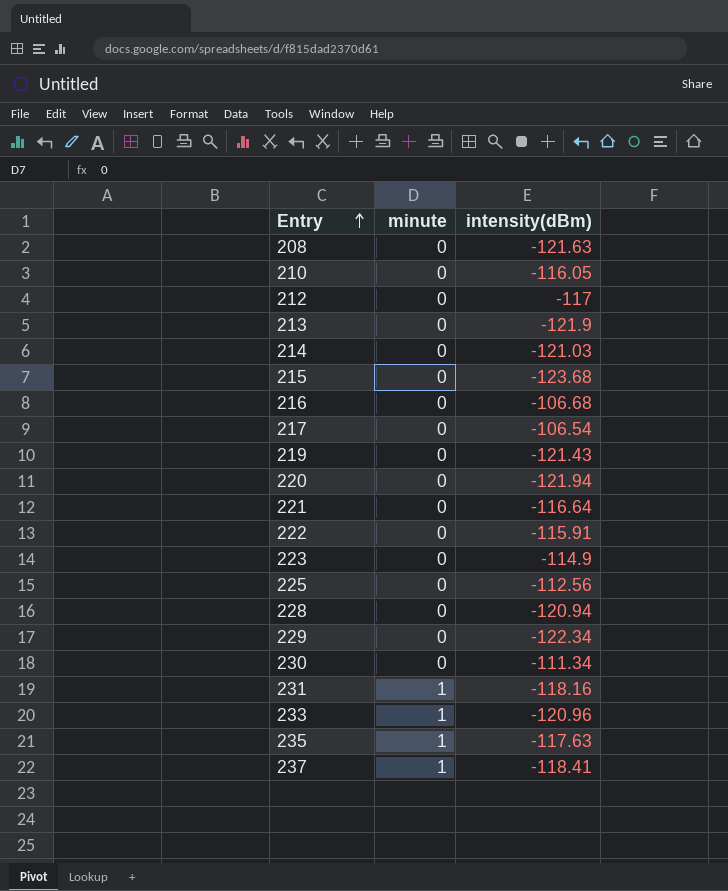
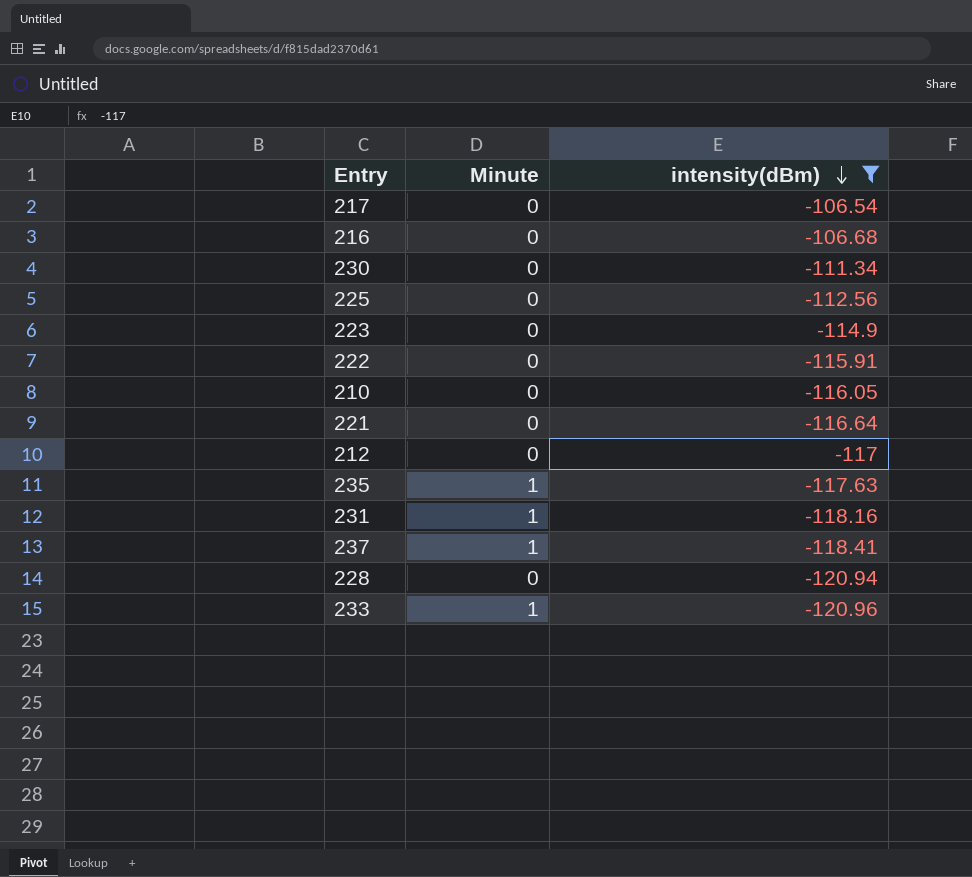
filter: none -> intensity(dBm) >= -120.96
row order: Entry ascending -> intensity(dBm) descending
column name: minute -> Minute

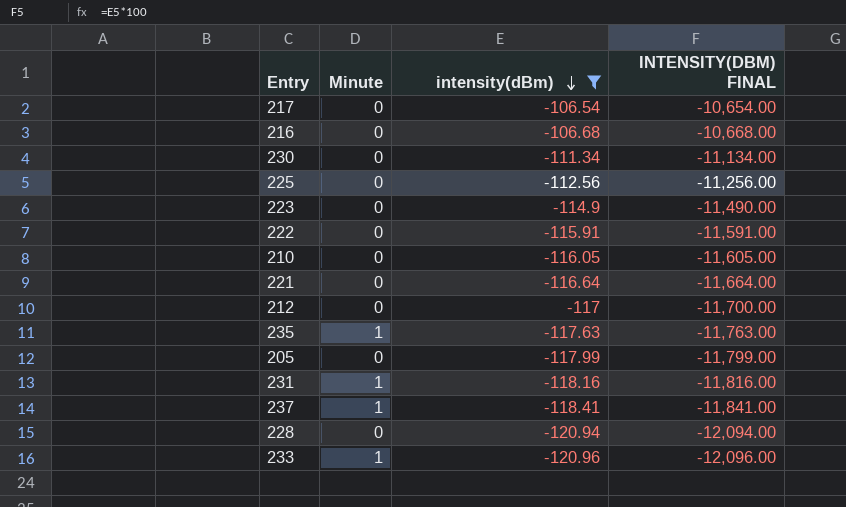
column INTENSITY(DBM) FINAL | formula: none -> [intensity(dBm)] * 100
row 205: none -> 0 | -117.99 | -11,799.00

